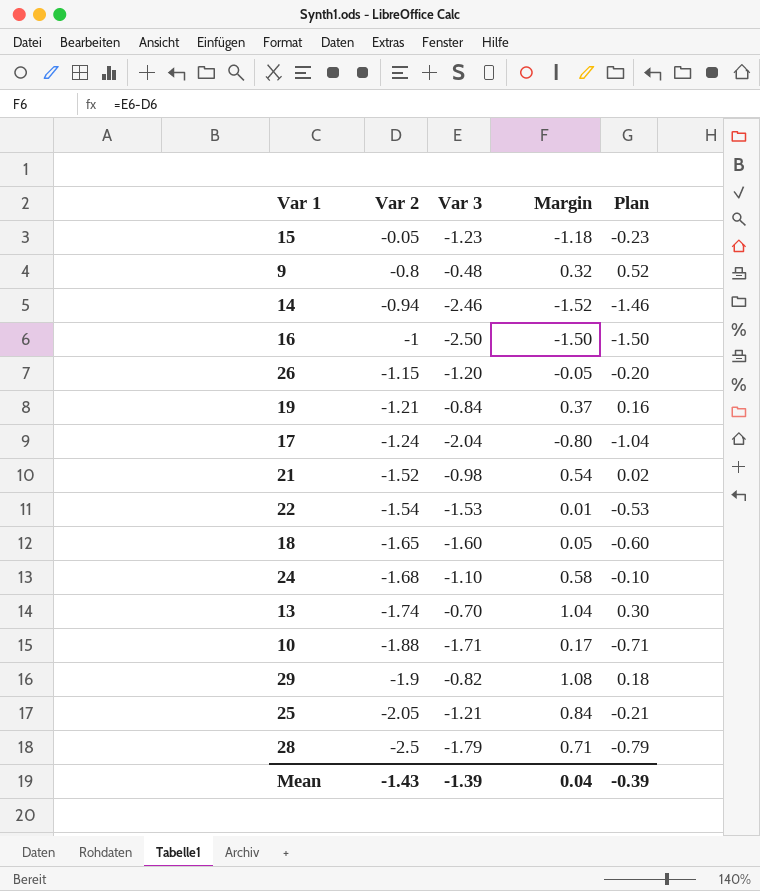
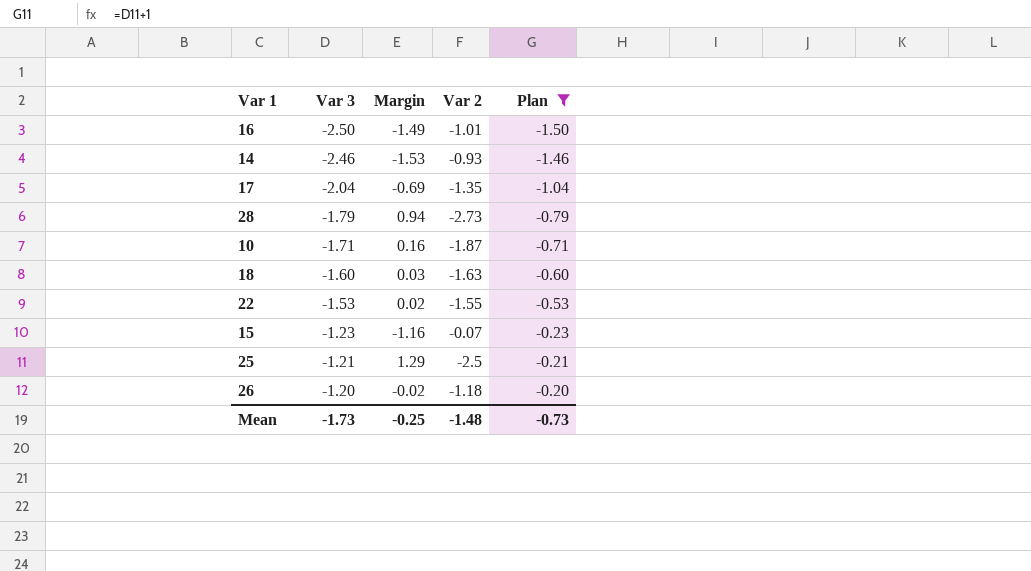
filter: none -> Plan <= -0.20
row order: Var 2 descending -> Var 3 ascending
column Var 2 | position: 2 -> 4
16 | Margin: -1.50 -> -1.49
16 | Var 2: -1 -> -1.01
14 | Margin: -1.52 -> -1.53
14 | Var 2: -0.94 -> -0.93
17 | Margin: -0.80 -> -0.69
17 | Var 2: -1.24 -> -1.35
28 | Margin: 0.71 -> 0.94
28 | Var 2: -2.5 -> -2.73
10 | Margin: 0.17 -> 0.16
10 | Var 2: -1.88 -> -1.87
18 | Margin: 0.05 -> 0.03
18 | Var 2: -1.65 -> -1.63
22 | Margin: 0.01 -> 0.02
22 | Var 2: -1.54 -> -1.55
15 | Margin: -1.18 -> -1.16
15 | Var 2: -0.05 -> -0.07
25 | Margin: 0.84 -> 1.29
25 | Var 2: -2.05 -> -2.5
26 | Margin: -0.05 -> -0.02
26 | Var 2: -1.15 -> -1.18
Mean | Var 3: -1.39 -> -1.73
Mean | Margin: 0.04 -> -0.25
Mean | Var 2: -1.43 -> -1.48
Mean | Plan: -0.39 -> -0.73

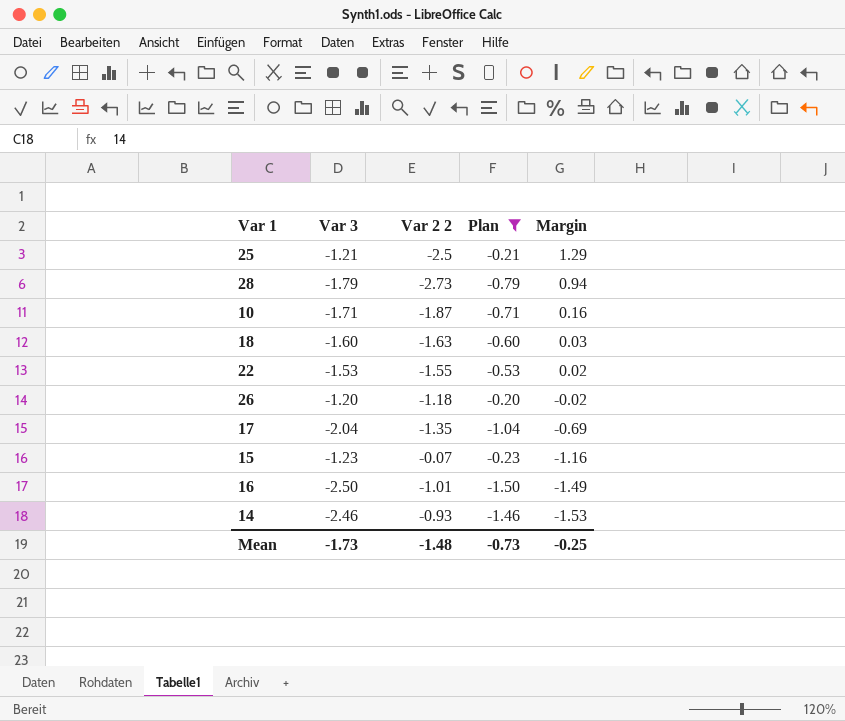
row order: Var 3 ascending -> Margin descending
column name: Var 2 -> Var 2 2
column Margin | position: 3 -> 5

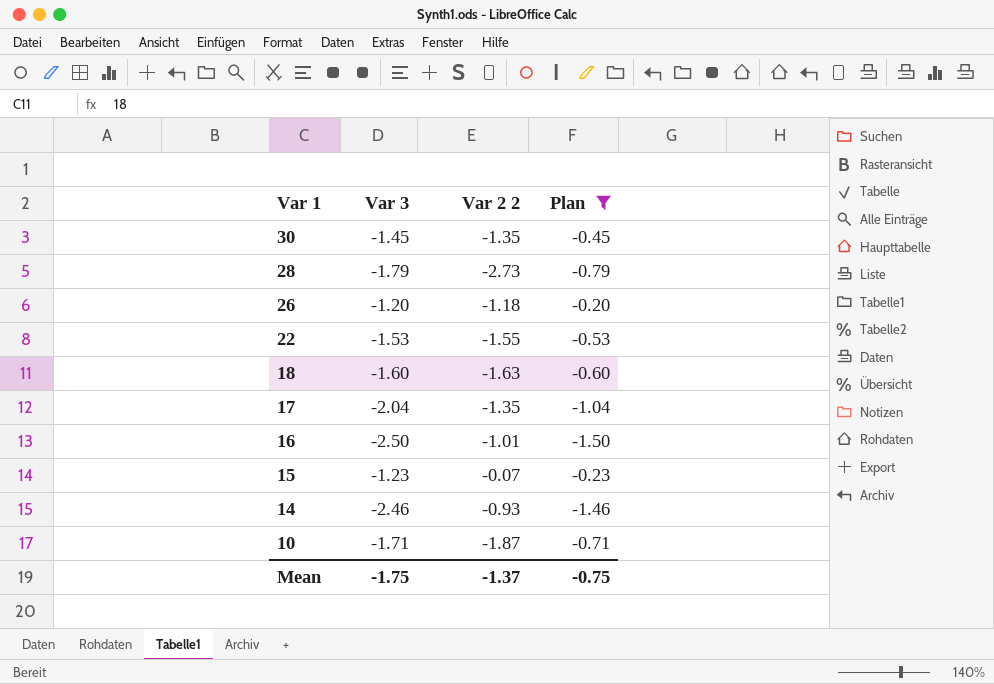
row order: Margin descending -> Var 1 descending
column Margin | formula: [Var 3] - [Var 2 2] -> none
row 25: -1.21 | -2.5 | -0.21 | 1.29 -> none
row 30: none -> -1.45 | -1.35 | -0.45
Mean | Var 3: -1.73 -> -1.75
Mean | Var 2 2: -1.48 -> -1.37
Mean | Plan: -0.73 -> -0.75

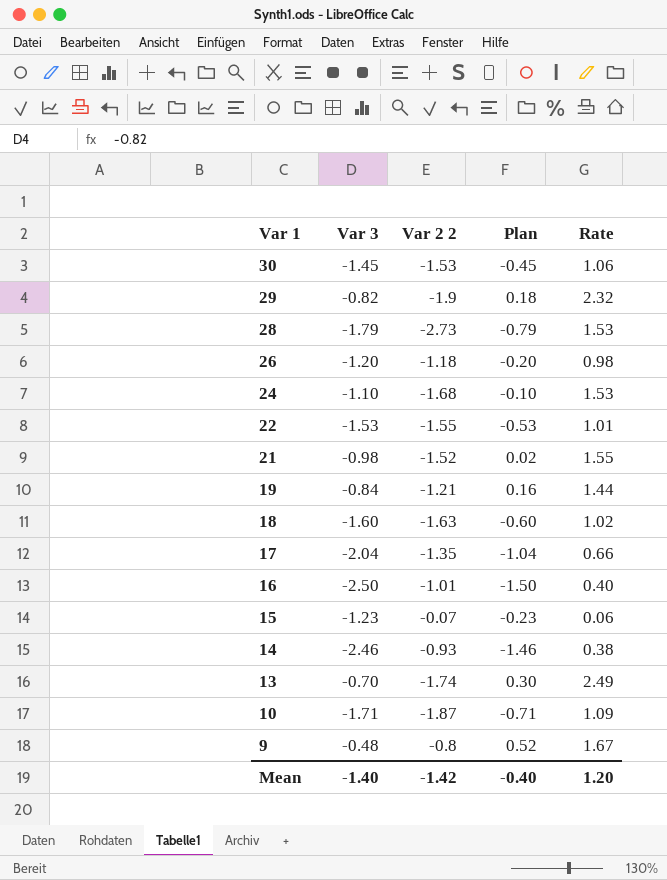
filter: Plan <= -0.20 -> none
column Rate | formula: none -> [Var 2 2] / [Var 3]
30 | Var 2 2: -1.35 -> -1.53
Mean | Var 3: -1.75 -> -1.40
Mean | Var 2 2: -1.37 -> -1.42
Mean | Plan: -0.75 -> -0.40

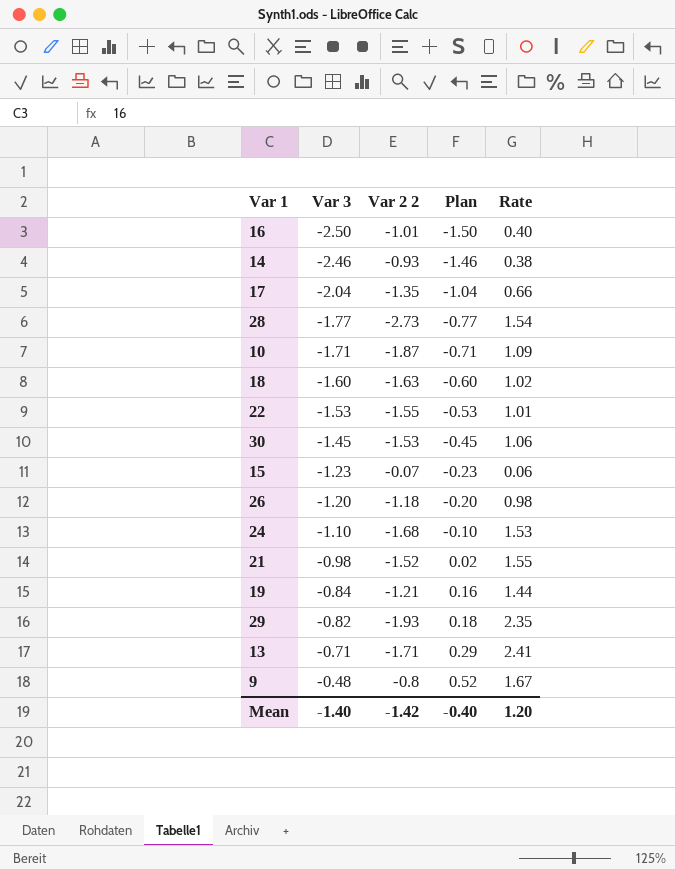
row order: Var 1 descending -> Var 3 ascending
28 | Var 3: -1.79 -> -1.77
28 | Plan: -0.79 -> -0.77
28 | Rate: 1.53 -> 1.54
29 | Var 2 2: -1.9 -> -1.93
29 | Rate: 2.32 -> 2.35
13 | Var 3: -0.70 -> -0.71
13 | Var 2 2: -1.74 -> -1.71
13 | Plan: 0.30 -> 0.29
13 | Rate: 2.49 -> 2.41

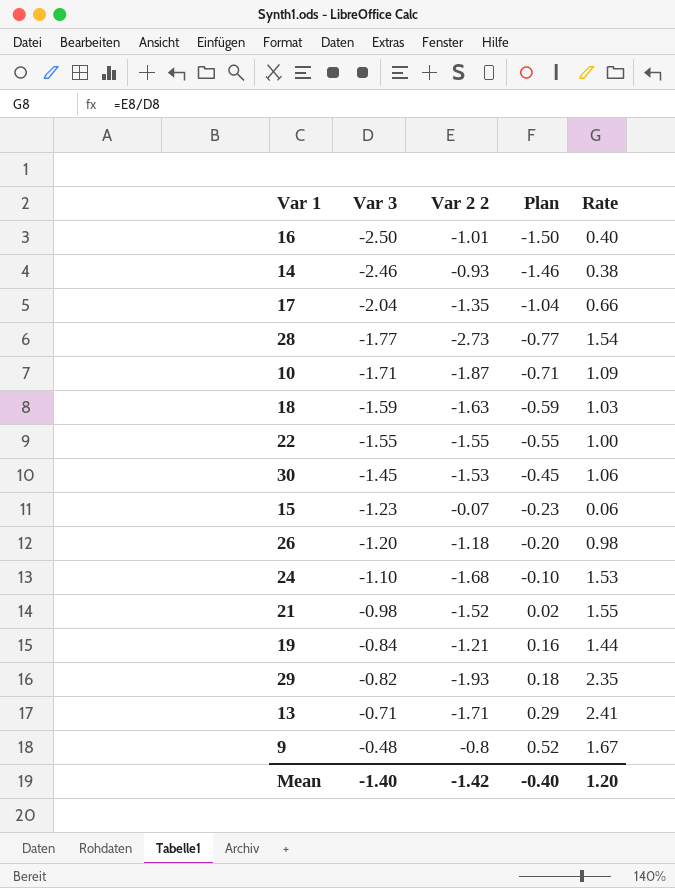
18 | Var 3: -1.60 -> -1.59
18 | Plan: -0.60 -> -0.59
18 | Rate: 1.02 -> 1.03
22 | Var 3: -1.53 -> -1.55
22 | Plan: -0.53 -> -0.55
22 | Rate: 1.01 -> 1.00

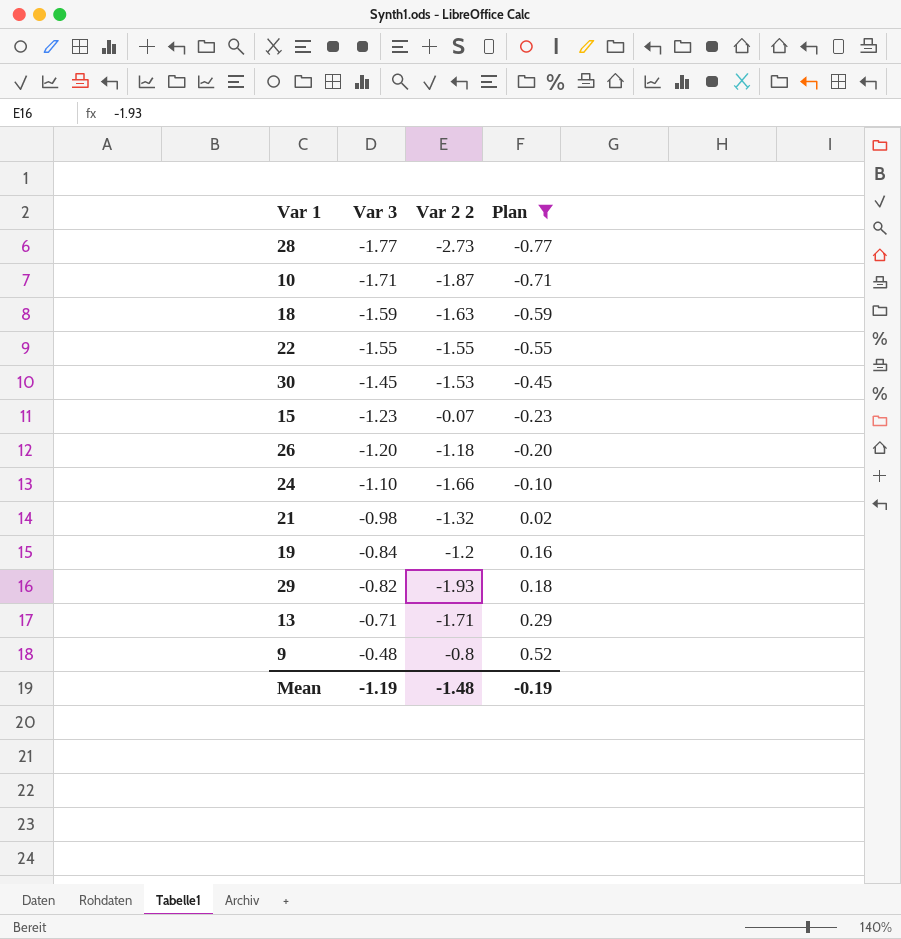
filter: none -> Plan >= -0.77
column Rate | formula: [Var 2 2] / [Var 3] -> none
24 | Var 2 2: -1.68 -> -1.66
21 | Var 2 2: -1.52 -> -1.32
19 | Var 2 2: -1.21 -> -1.2
Mean | Var 3: -1.40 -> -1.19
Mean | Var 2 2: -1.42 -> -1.48
Mean | Plan: -0.40 -> -0.19

